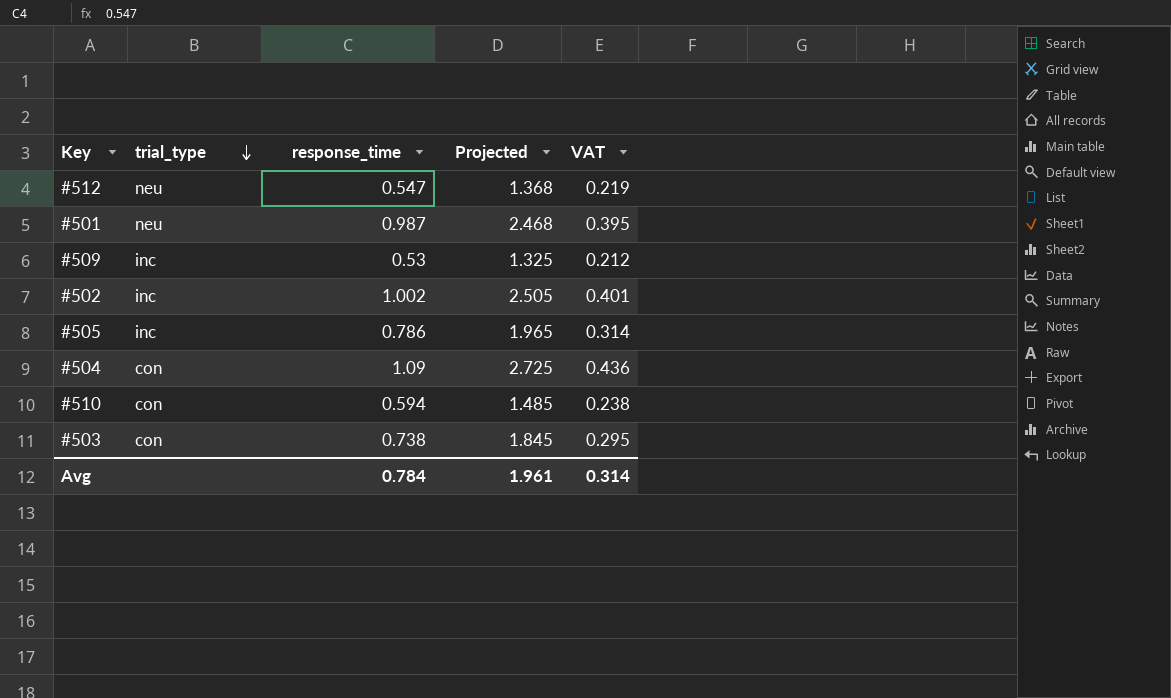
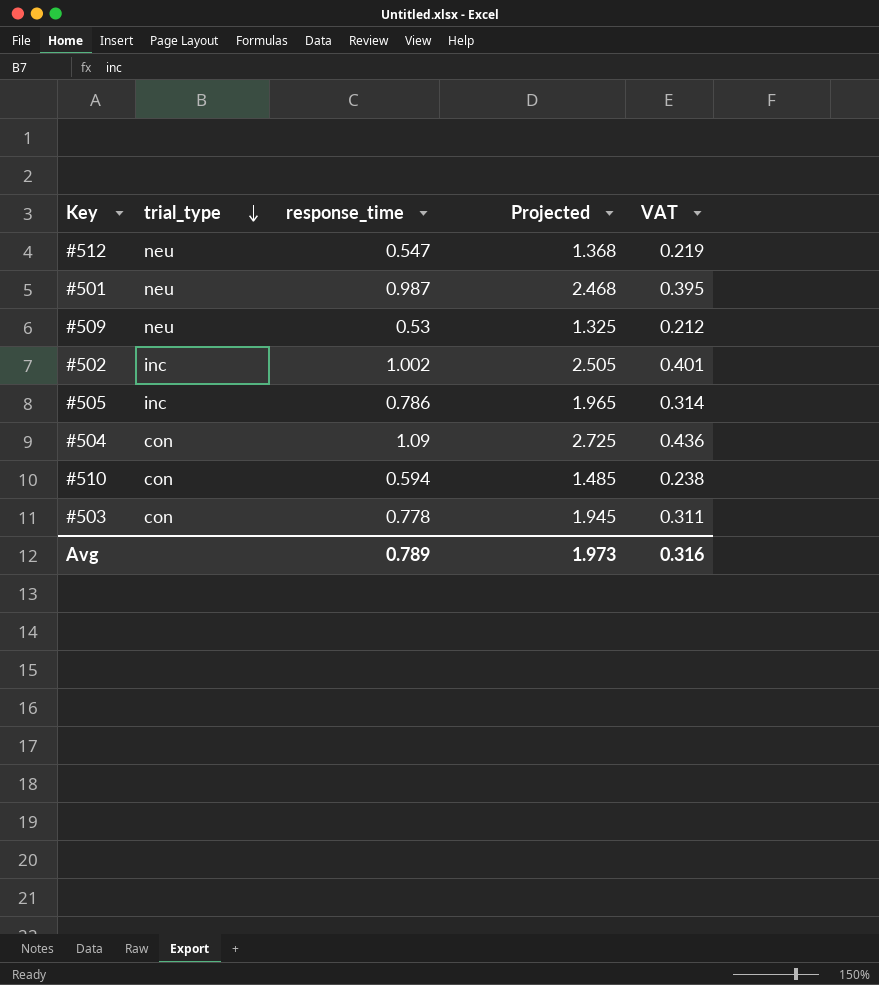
#509 | trial_type: inc -> neu
#503 | response_time: 0.738 -> 0.778
#503 | Projected: 1.845 -> 1.945
#503 | VAT: 0.295 -> 0.311
Avg | response_time: 0.784 -> 0.789
Avg | Projected: 1.961 -> 1.973
Avg | VAT: 0.314 -> 0.316

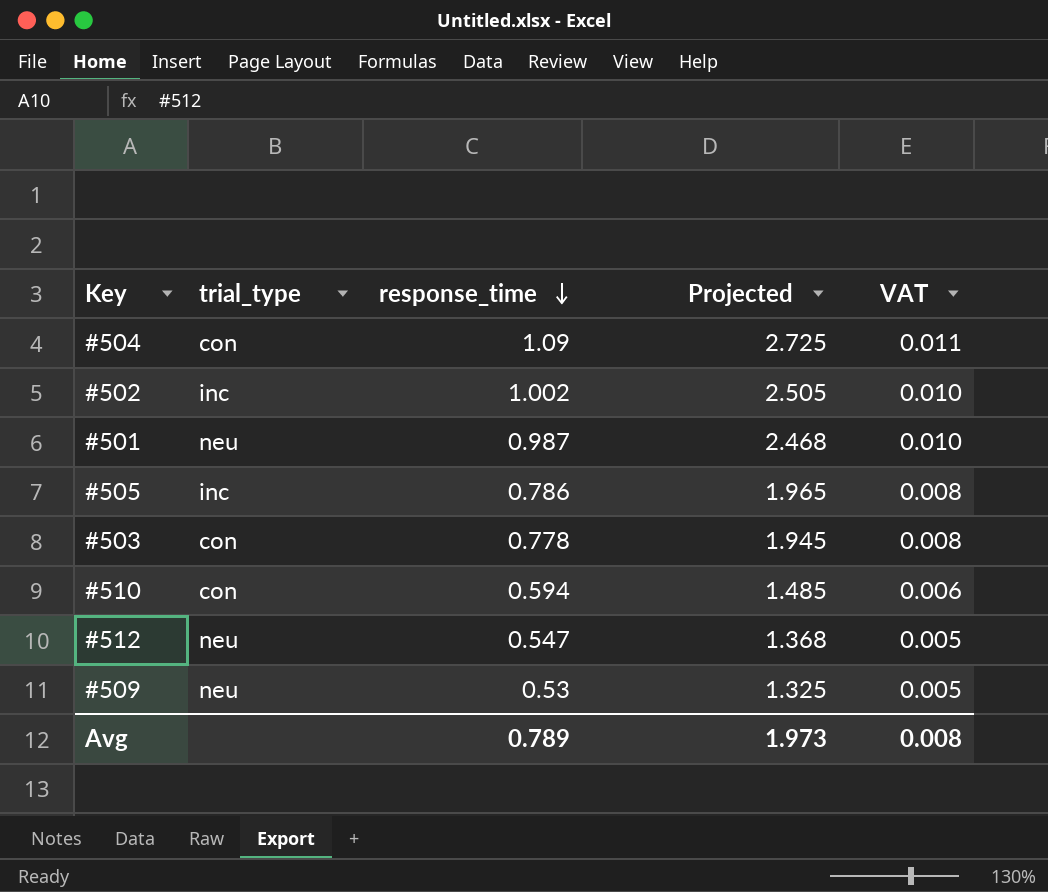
row order: trial_type descending -> response_time descending
column VAT | formula: [response_time] * 0.4 -> [response_time] * 0.01
Avg | VAT: 0.316 -> 0.008

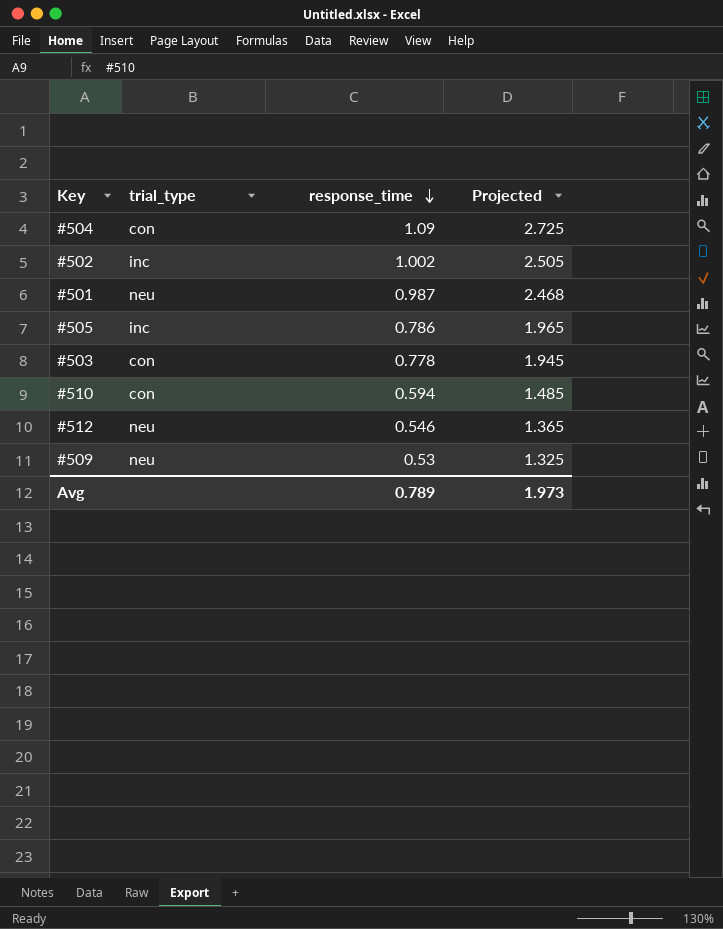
column VAT | formula: [response_time] * 0.01 -> none
#512 | response_time: 0.547 -> 0.546
#512 | Projected: 1.368 -> 1.365

